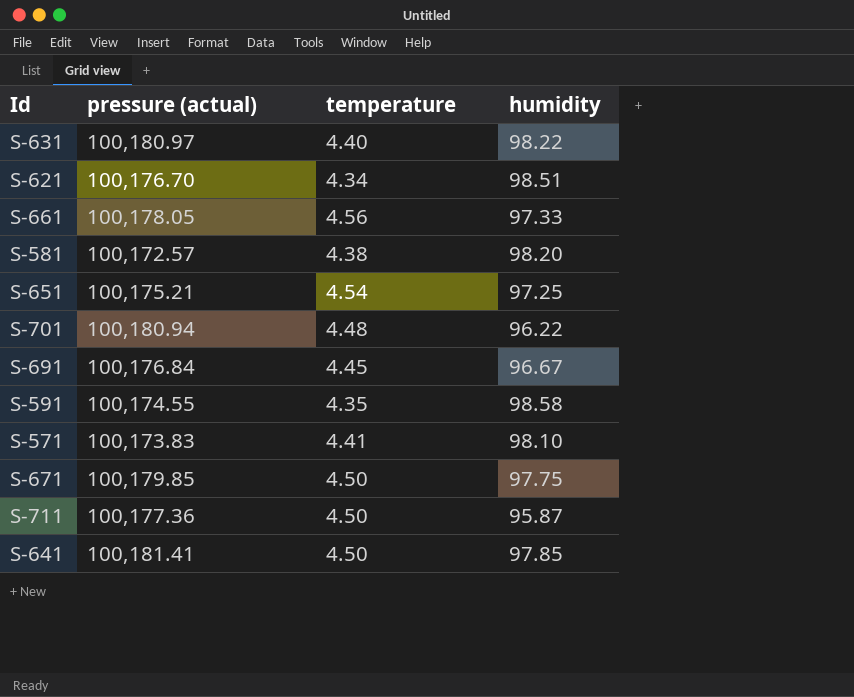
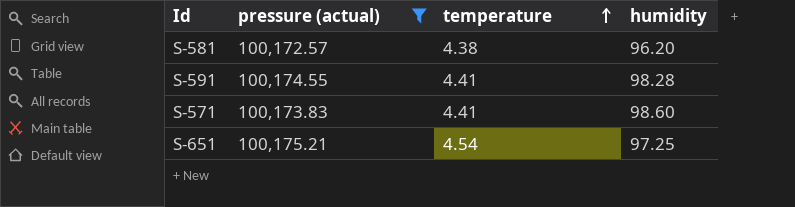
filter: none -> pressure (actual) <= 100,175.21
row order: none -> temperature ascending
S-581 | humidity: 98.20 -> 96.20
S-591 | temperature: 4.35 -> 4.41
S-591 | humidity: 98.58 -> 98.28
S-571 | humidity: 98.10 -> 98.60

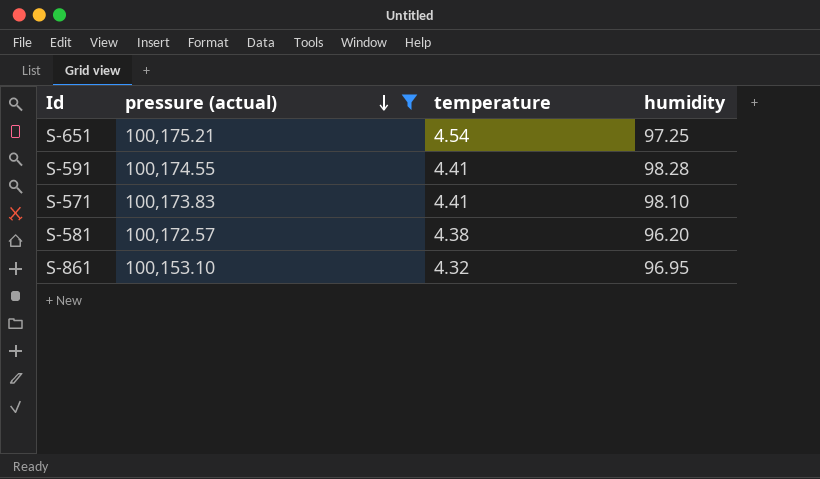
row order: temperature ascending -> pressure (actual) descending
S-571 | humidity: 98.60 -> 98.10
row S-861: none -> 100,153.10 | 4.32 | 96.95

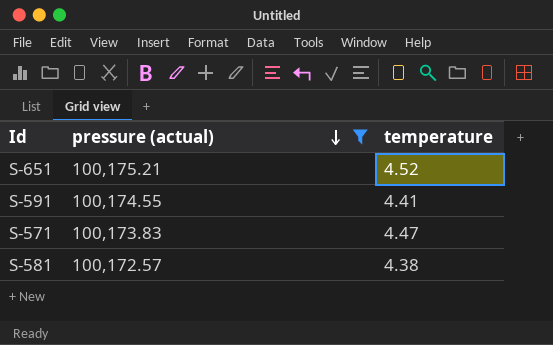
column humidity | position: 4 -> none
row S-861: 100,153.10 | 4.32 | 96.95 -> none
S-651 | temperature: 4.54 -> 4.52
S-571 | temperature: 4.41 -> 4.47

